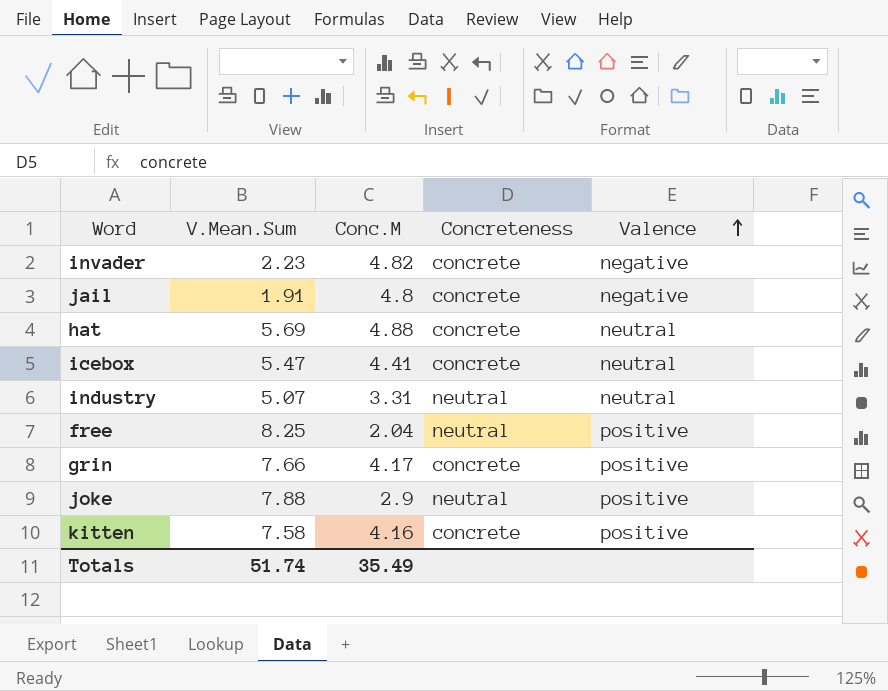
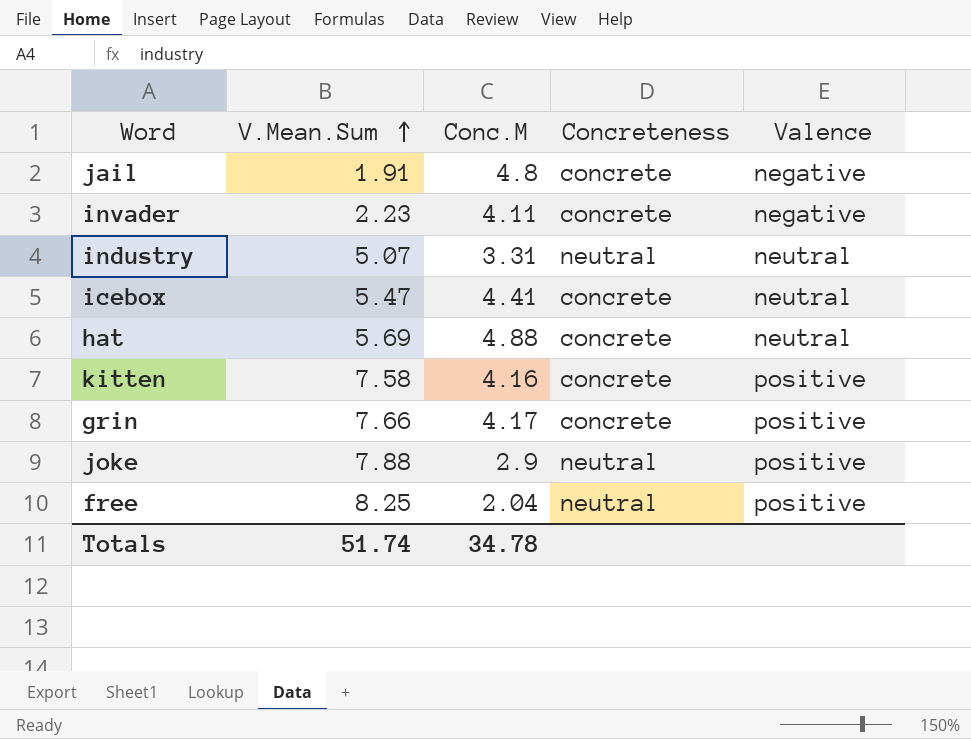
row order: Valence ascending -> V.Mean.Sum ascending
invader | Conc.M: 4.82 -> 4.11
Totals | Conc.M: 35.49 -> 34.78

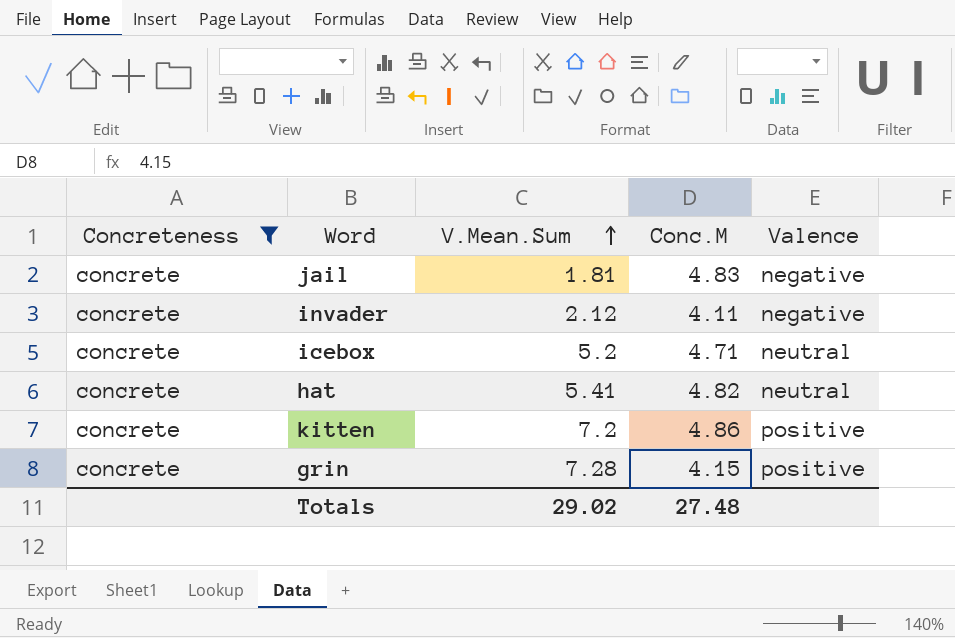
filter: none -> Concreteness = concrete
column Concreteness | position: 4 -> 1
jail | V.Mean.Sum: 1.91 -> 1.81
jail | Conc.M: 4.8 -> 4.83
invader | V.Mean.Sum: 2.23 -> 2.12
icebox | V.Mean.Sum: 5.47 -> 5.2
icebox | Conc.M: 4.41 -> 4.71
hat | V.Mean.Sum: 5.69 -> 5.41
hat | Conc.M: 4.88 -> 4.82
kitten | V.Mean.Sum: 7.58 -> 7.2
kitten | Conc.M: 4.16 -> 4.86
grin | V.Mean.Sum: 7.66 -> 7.28
grin | Conc.M: 4.17 -> 4.15
Totals | V.Mean.Sum: 51.74 -> 29.02
Totals | Conc.M: 34.78 -> 27.48

